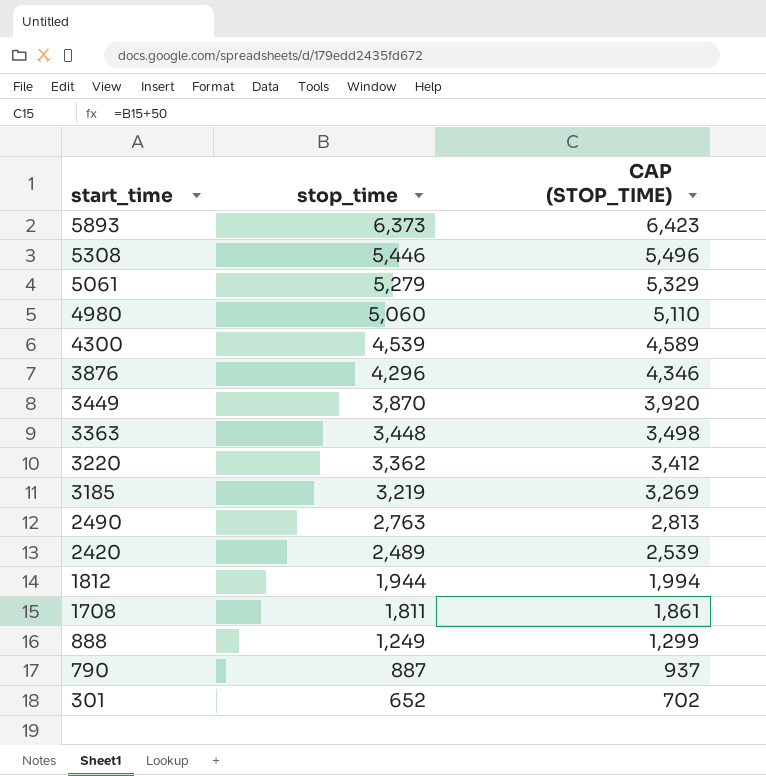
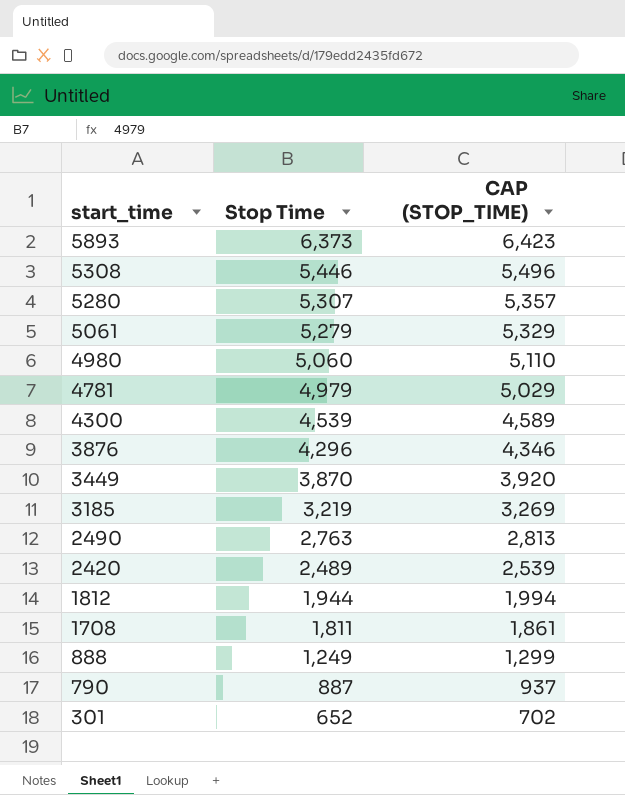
column name: stop_time -> Stop Time
row 3363: 3,448 | 3,498 -> none
row 3220: 3,362 | 3,412 -> none
row 5280: none -> 5,307 | 5,357
row 4781: none -> 4,979 | 5,029

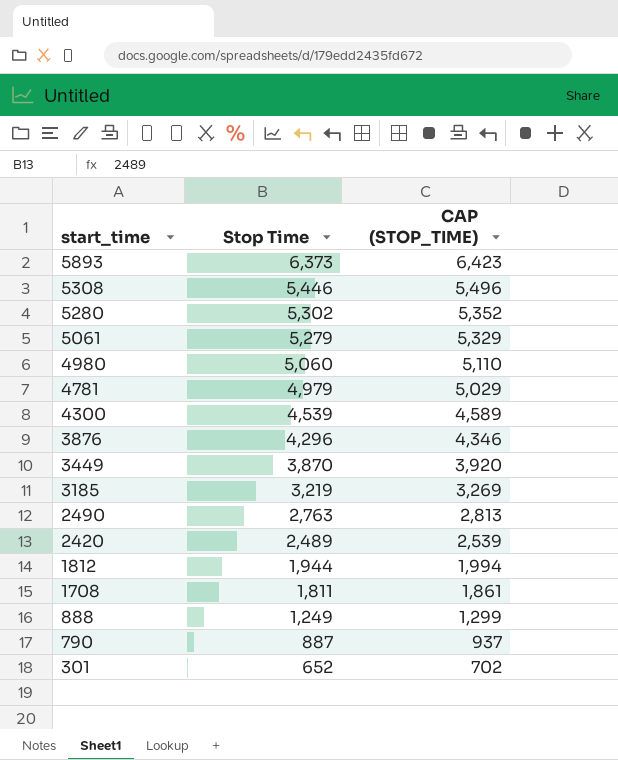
5280 | Stop Time: 5,307 -> 5,302
5280 | CAP (STOP_TIME): 5,357 -> 5,352

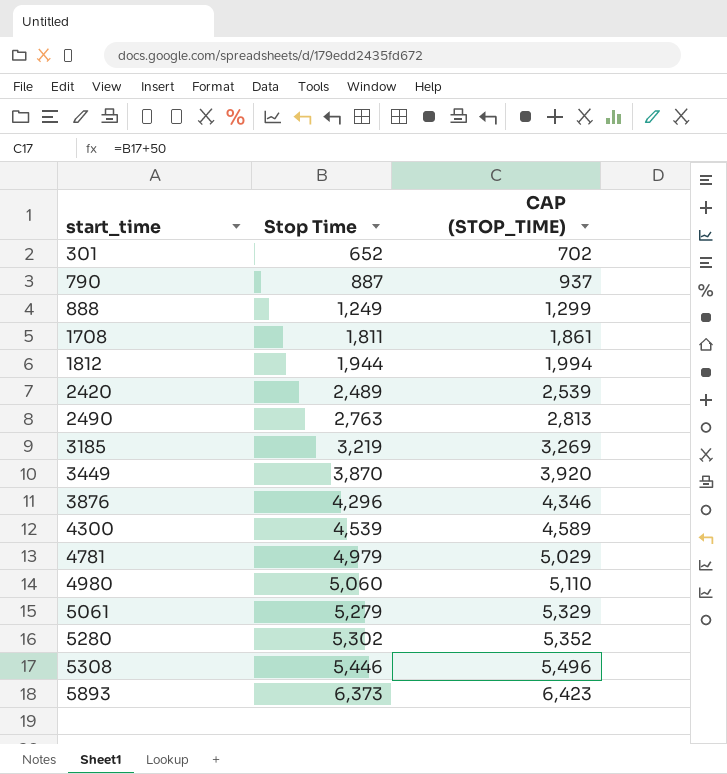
row order: start_time descending -> start_time ascending

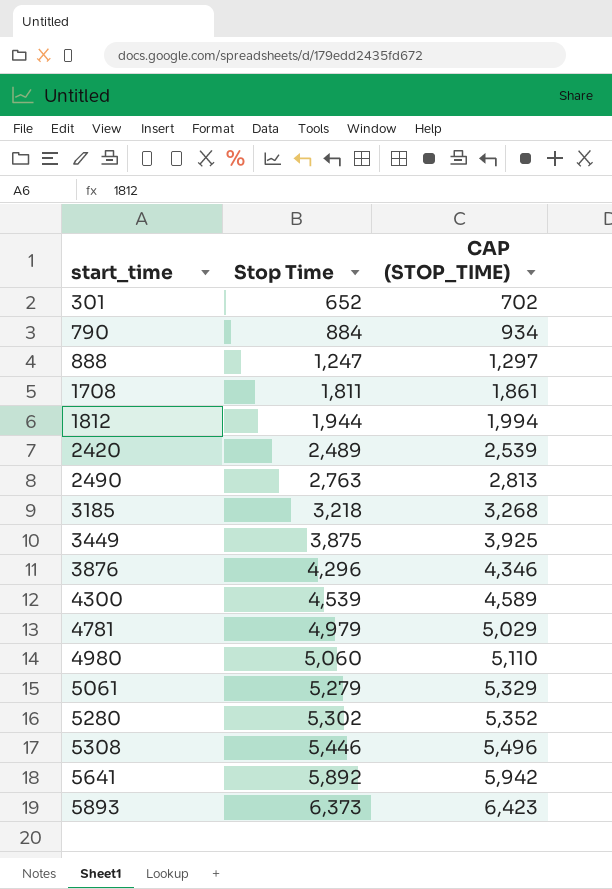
790 | Stop Time: 887 -> 884
790 | CAP (STOP_TIME): 937 -> 934
888 | Stop Time: 1,249 -> 1,247
888 | CAP (STOP_TIME): 1,299 -> 1,297
3185 | Stop Time: 3,219 -> 3,218
3185 | CAP (STOP_TIME): 3,269 -> 3,268
3449 | Stop Time: 3,870 -> 3,875
3449 | CAP (STOP_TIME): 3,920 -> 3,925
row 5641: none -> 5,892 | 5,942

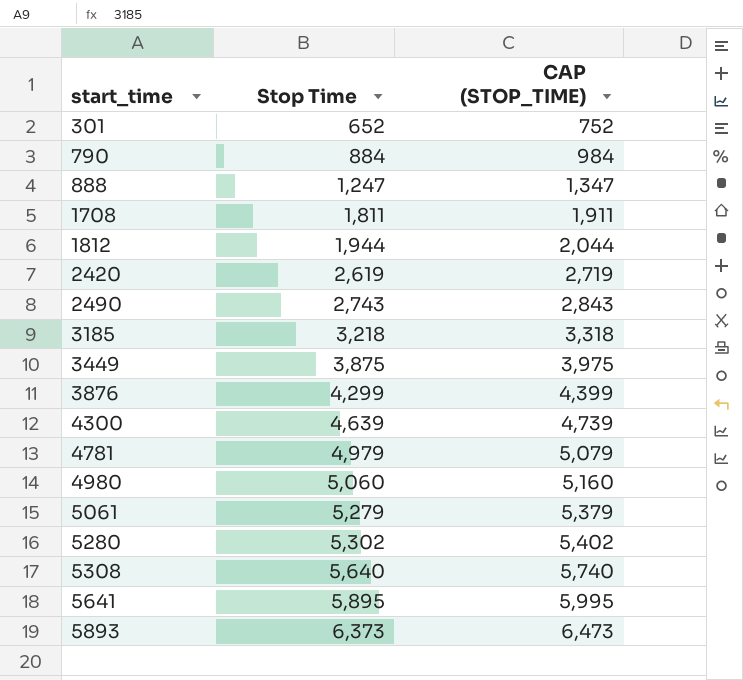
column CAP (STOP_TIME) | formula: [Stop Time] + 50 -> [Stop Time] + 100
2420 | Stop Time: 2,489 -> 2,619
2490 | Stop Time: 2,763 -> 2,743
3876 | Stop Time: 4,296 -> 4,299
4300 | Stop Time: 4,539 -> 4,639
5308 | Stop Time: 5,446 -> 5,640
5641 | Stop Time: 5,892 -> 5,895

